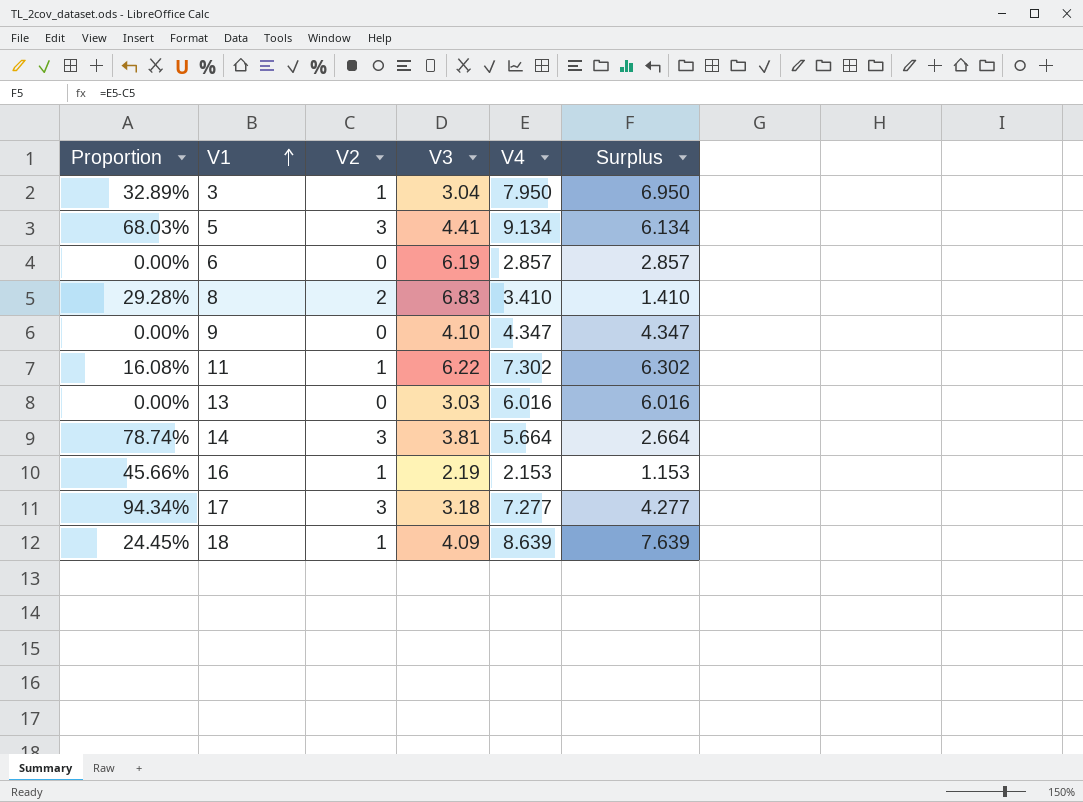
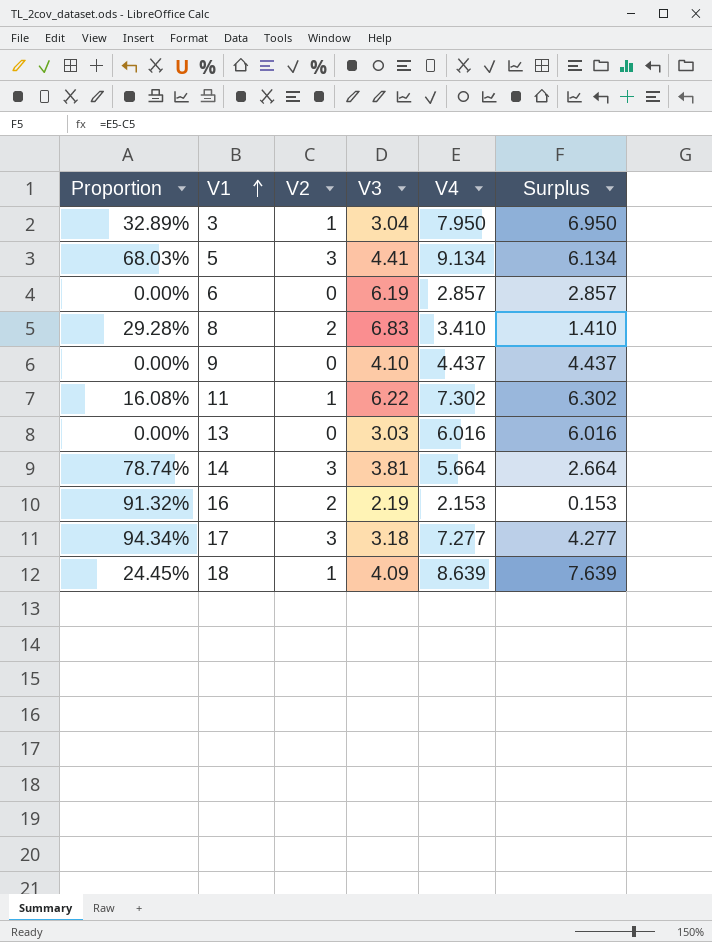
9 | V4: 4.347 -> 4.437
9 | Surplus: 4.347 -> 4.437
16 | Proportion: 45.66% -> 91.32%
16 | V2: 1 -> 2
16 | Surplus: 1.153 -> 0.153

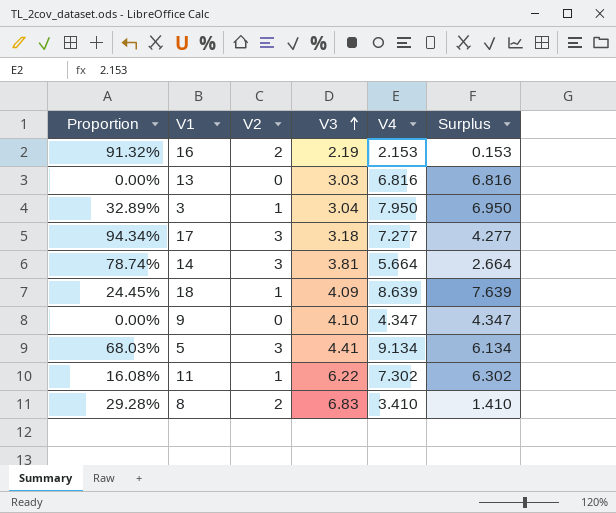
row order: V1 ascending -> V3 ascending
row 6: 0.00% | 0 | 6.19 | 2.857 | 2.857 -> none
13 | V4: 6.016 -> 6.816
13 | Surplus: 6.016 -> 6.816
9 | V4: 4.437 -> 4.347
9 | Surplus: 4.437 -> 4.347

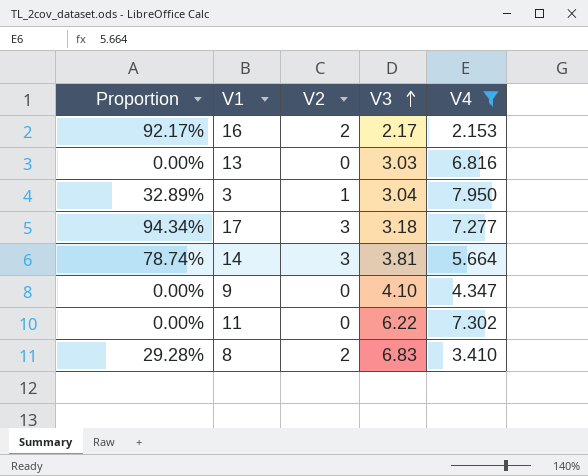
filter: none -> V4 <= 7.950
column Surplus | formula: [V4] - [V2] -> none
16 | Proportion: 91.32% -> 92.17%
16 | V3: 2.19 -> 2.17
11 | Proportion: 16.08% -> 0.00%
11 | V2: 1 -> 0

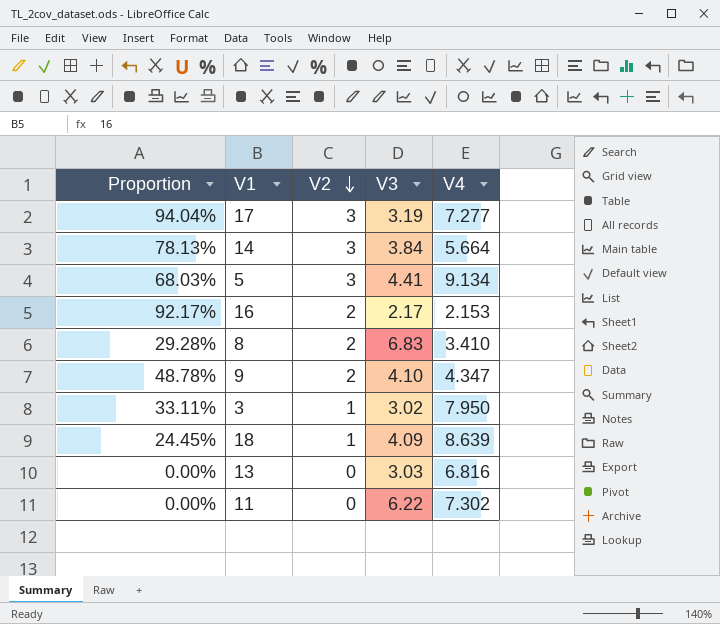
filter: V4 <= 7.950 -> none
row order: V3 ascending -> V2 descending
17 | Proportion: 94.34% -> 94.04%
17 | V3: 3.18 -> 3.19
14 | Proportion: 78.74% -> 78.13%
14 | V3: 3.81 -> 3.84
9 | Proportion: 0.00% -> 48.78%
9 | V2: 0 -> 2
3 | Proportion: 32.89% -> 33.11%
3 | V3: 3.04 -> 3.02

